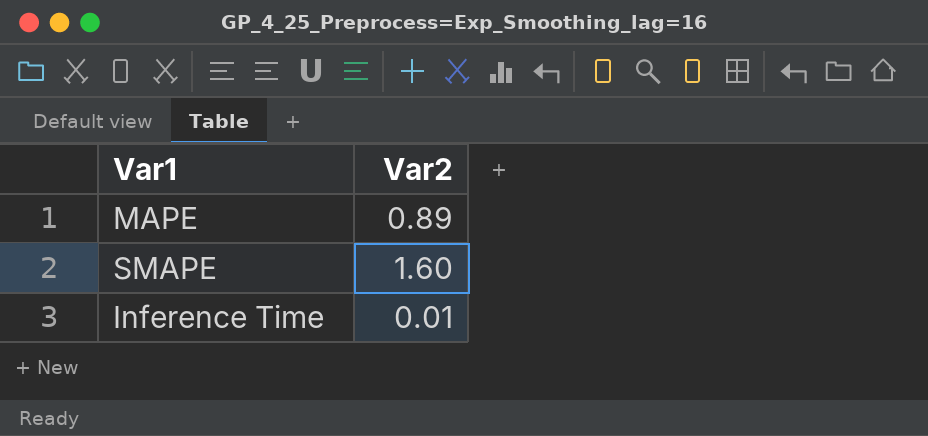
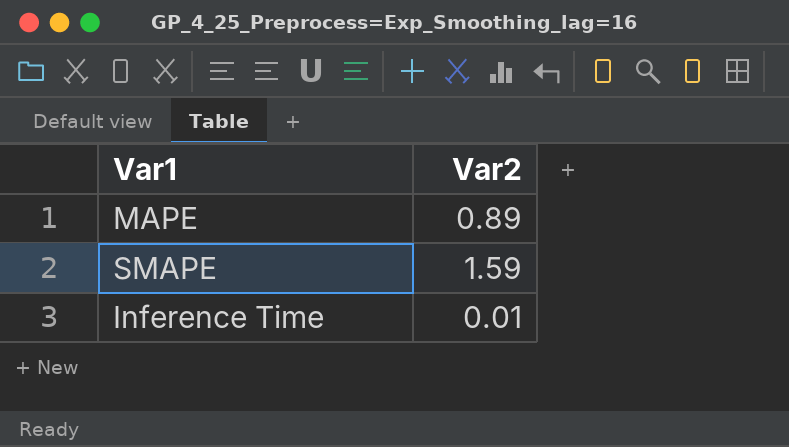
SMAPE | Var2: 1.60 -> 1.59

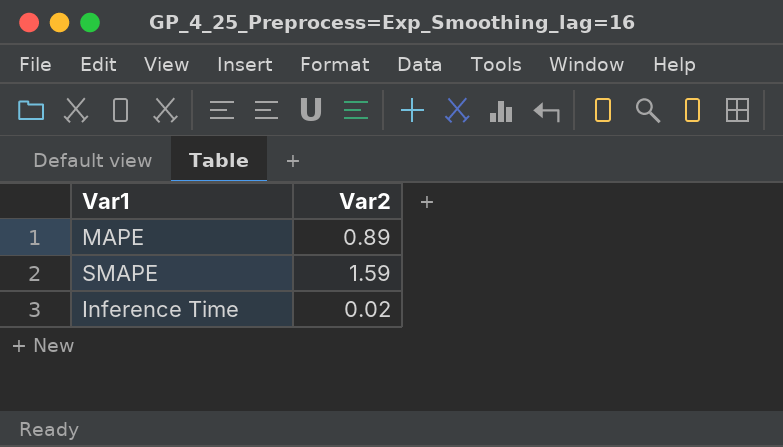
Inference Time | Var2: 0.01 -> 0.02

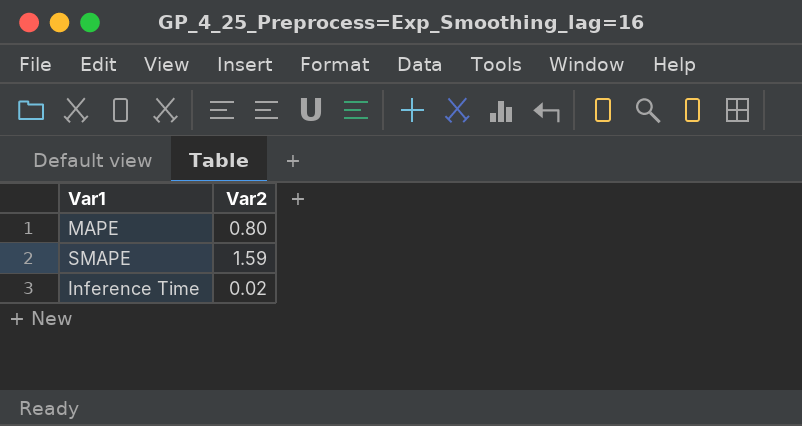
MAPE | Var2: 0.89 -> 0.80

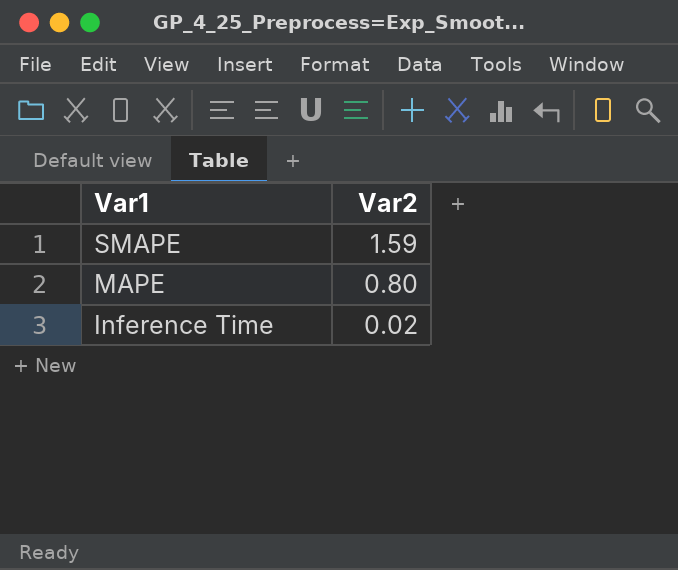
row order: none -> Var1 descending

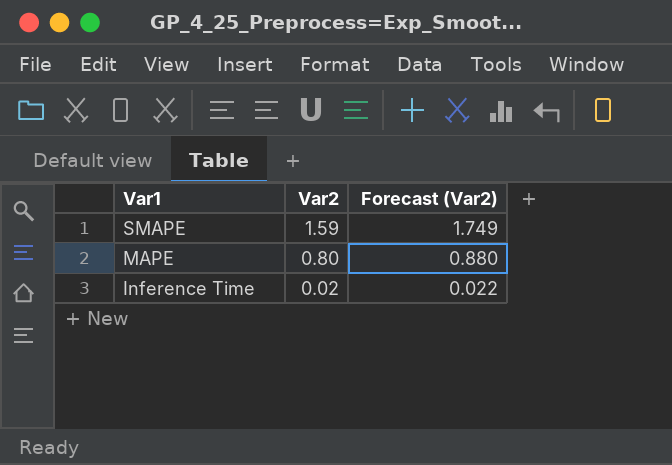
column Forecast (Var2) | formula: none -> [Var2] * 1.1

